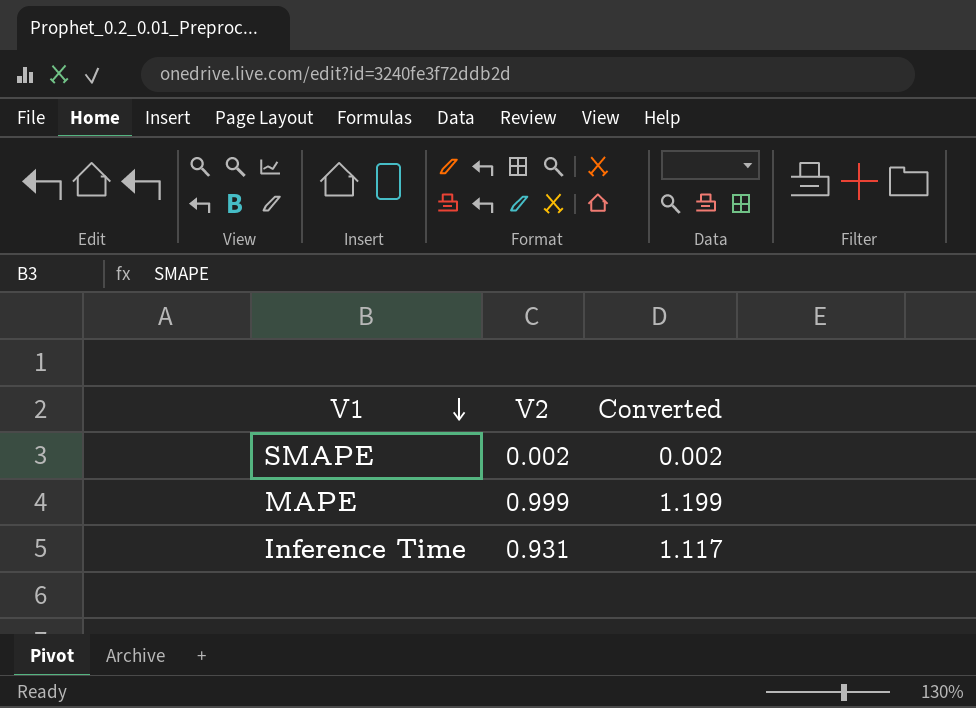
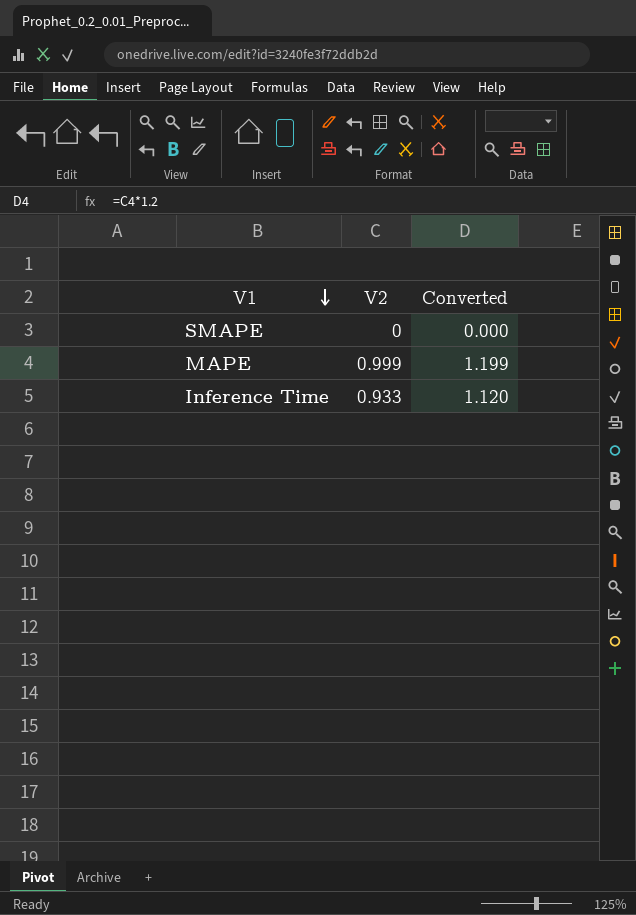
SMAPE | V2: 0.002 -> 0
SMAPE | Converted: 0.002 -> 0.000
Inference Time | V2: 0.931 -> 0.933
Inference Time | Converted: 1.117 -> 1.120

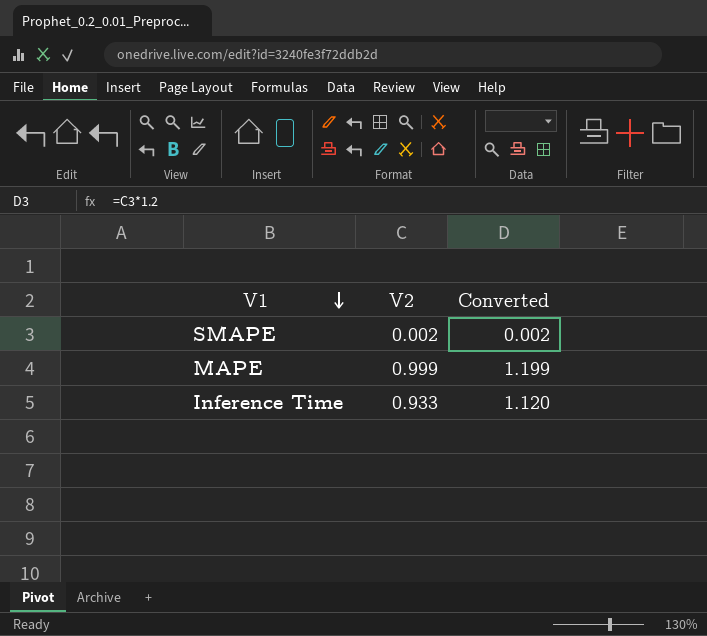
SMAPE | V2: 0 -> 0.002
SMAPE | Converted: 0.000 -> 0.002

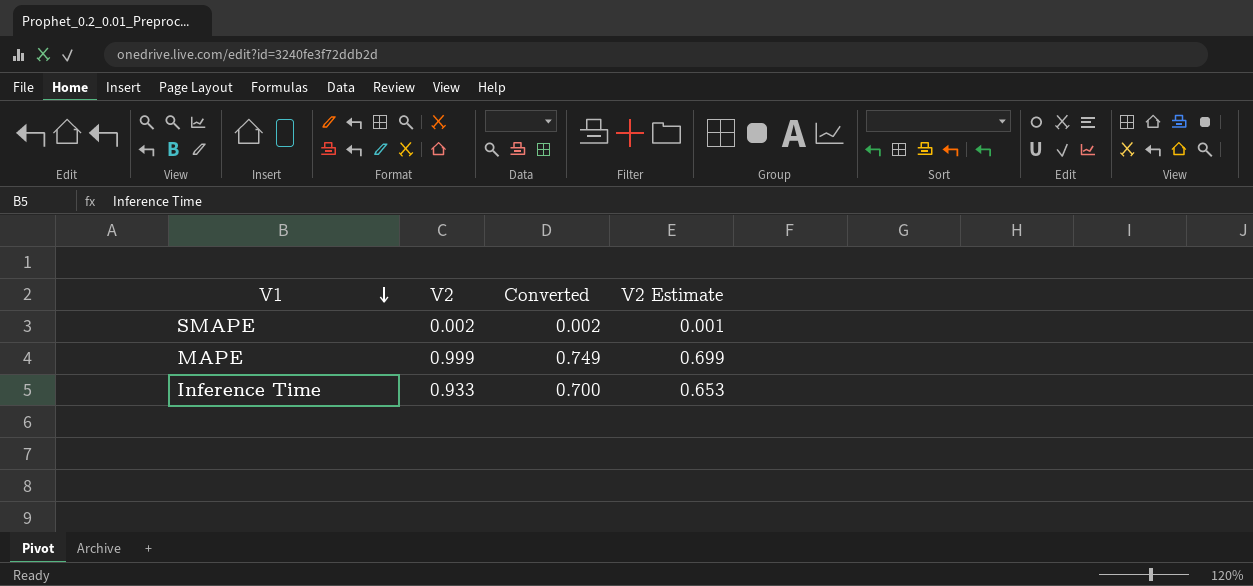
column Converted | formula: [V2] * 1.2 -> [V2] * 0.75
column V2 Estimate | formula: none -> [V2] * 0.7

